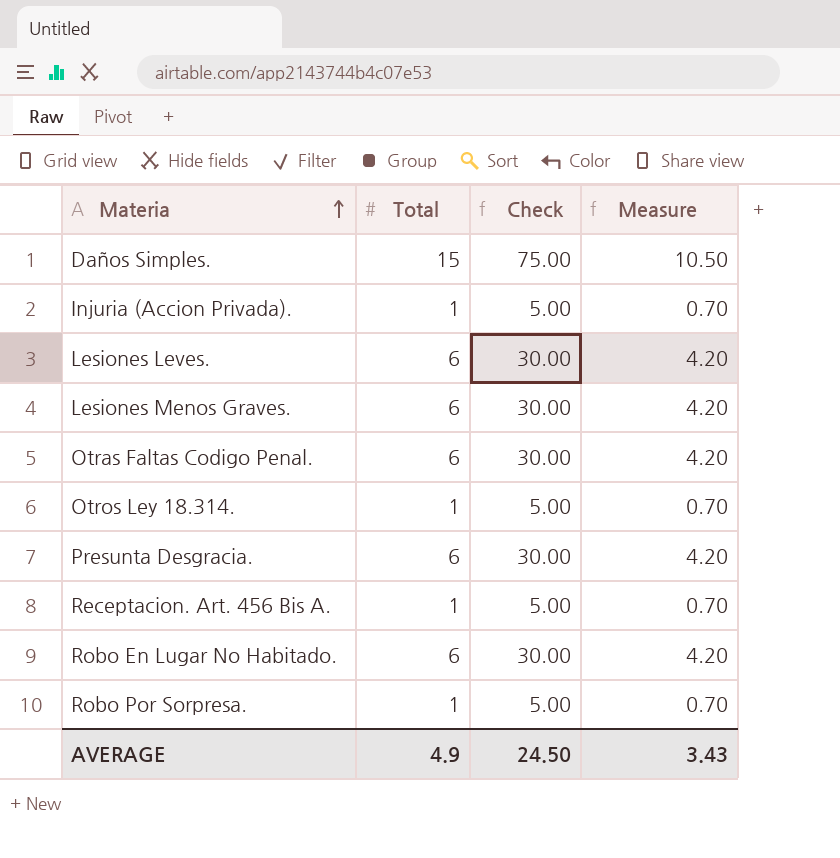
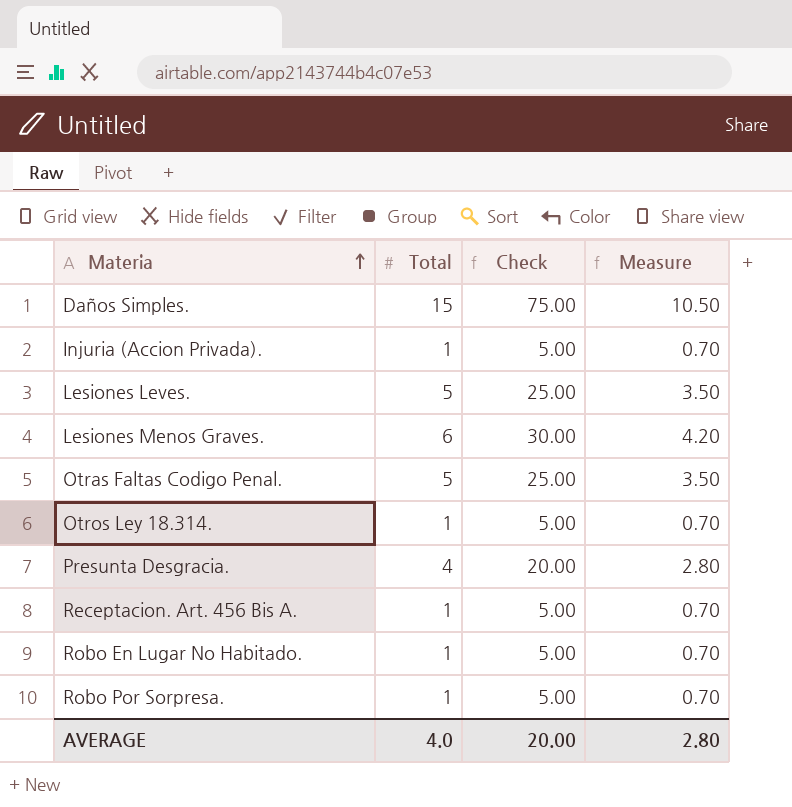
Lesiones Leves. | Total: 6 -> 5
Lesiones Leves. | Check: 30.00 -> 25.00
Lesiones Leves. | Measure: 4.20 -> 3.50
Otras Faltas Codigo Penal. | Total: 6 -> 5
Otras Faltas Codigo Penal. | Check: 30.00 -> 25.00
Otras Faltas Codigo Penal. | Measure: 4.20 -> 3.50
Presunta Desgracia. | Total: 6 -> 4
Presunta Desgracia. | Check: 30.00 -> 20.00
Presunta Desgracia. | Measure: 4.20 -> 2.80
Robo En Lugar No Habitado. | Total: 6 -> 1
Robo En Lugar No Habitado. | Check: 30.00 -> 5.00
Robo En Lugar No Habitado. | Measure: 4.20 -> 0.70
AVERAGE | Total: 4.9 -> 4.0
AVERAGE | Check: 24.50 -> 20.00
AVERAGE | Measure: 3.43 -> 2.80

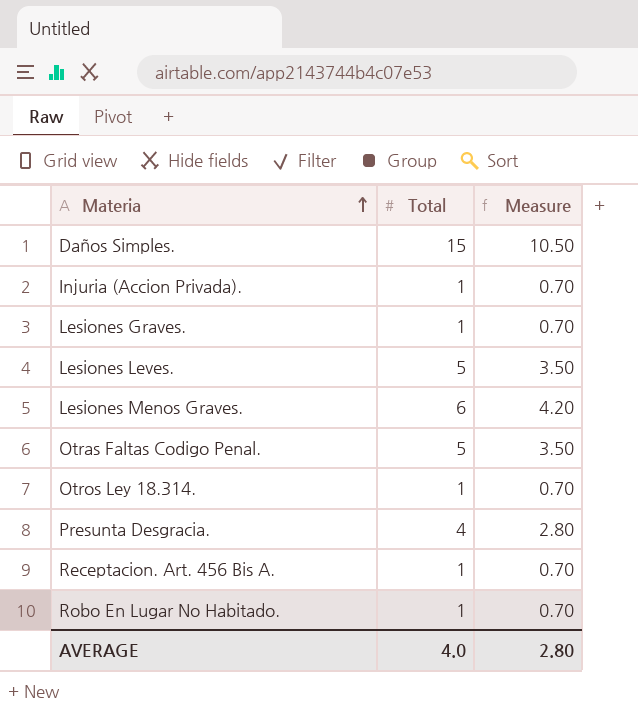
column Check | formula: [Total] * 5 -> none
row Robo Por Sorpresa.: 1 | 5.00 | 0.70 -> none
row Lesiones Graves.: none -> 1 | 0.70

